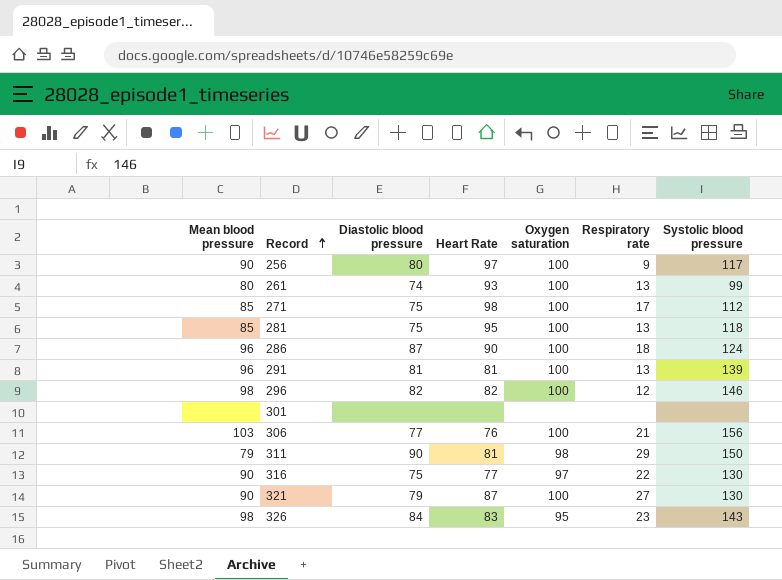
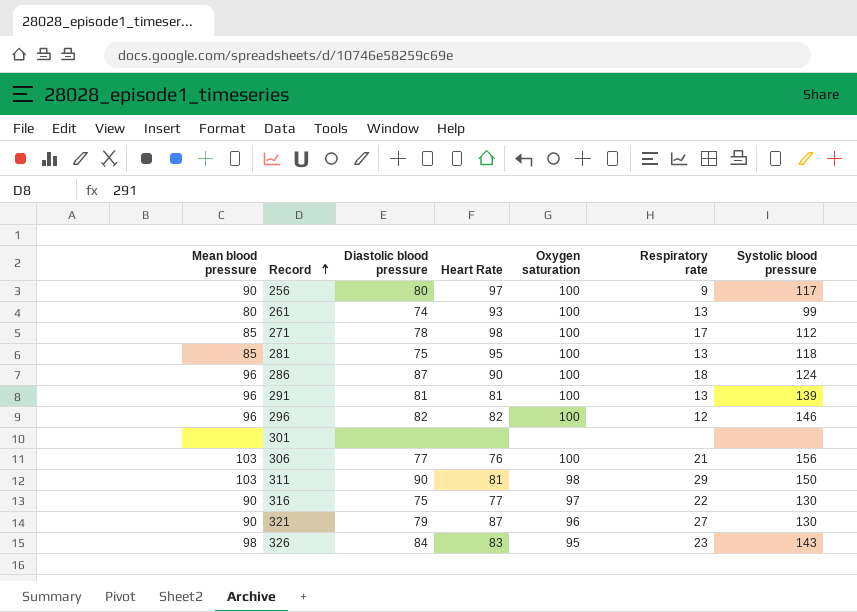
271 | Diastolic blood pressure: 75 -> 78
296 | Mean blood pressure: 98 -> 96
311 | Mean blood pressure: 79 -> 103
321 | Oxygen saturation: 100 -> 96

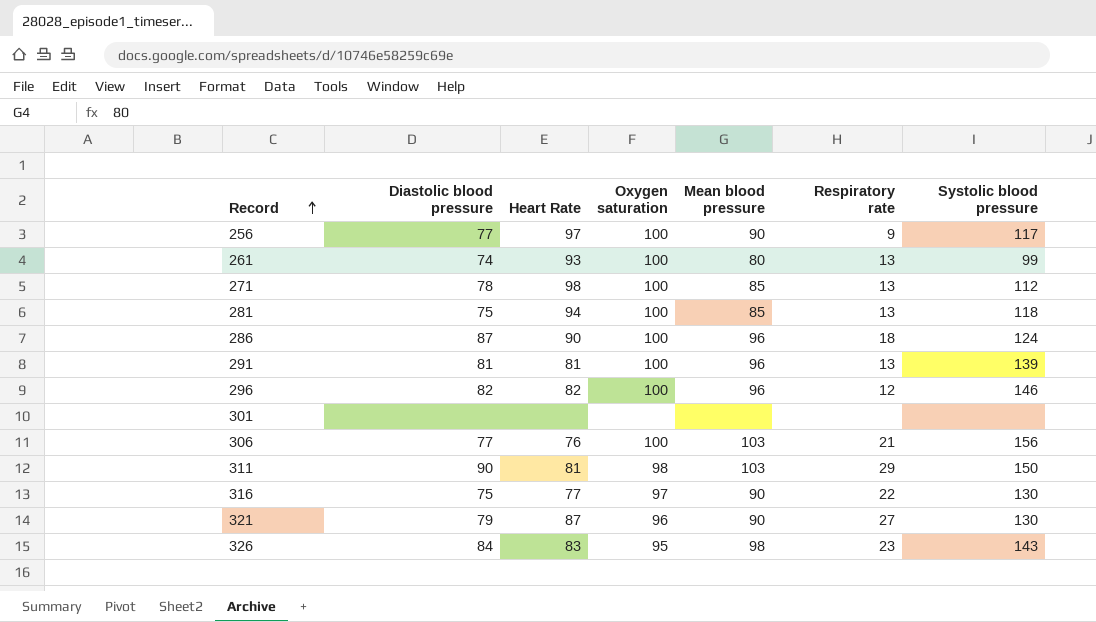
column Mean blood pressure | position: 1 -> 5
256 | Diastolic blood pressure: 80 -> 77
271 | Respiratory rate: 17 -> 13
281 | Heart Rate: 95 -> 94

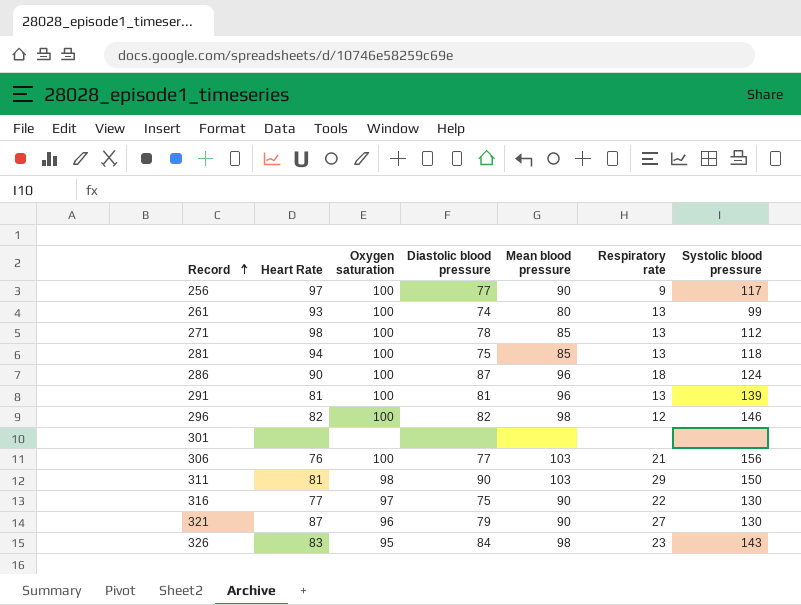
column Diastolic blood pressure | position: 2 -> 4
296 | Mean blood pressure: 96 -> 98

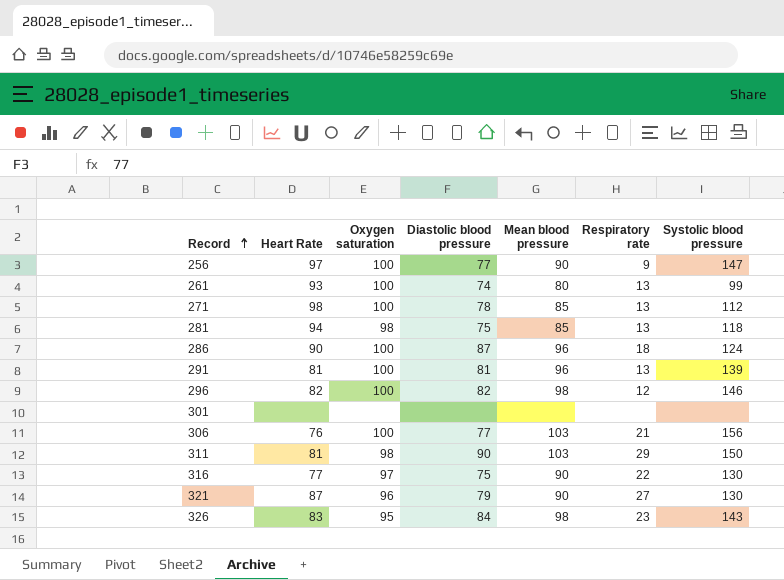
256 | Systolic blood pressure: 117 -> 147
281 | Oxygen saturation: 100 -> 98

